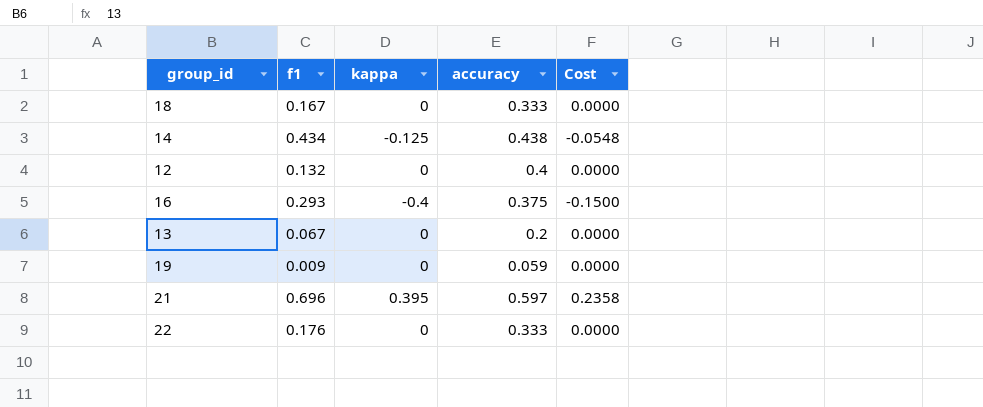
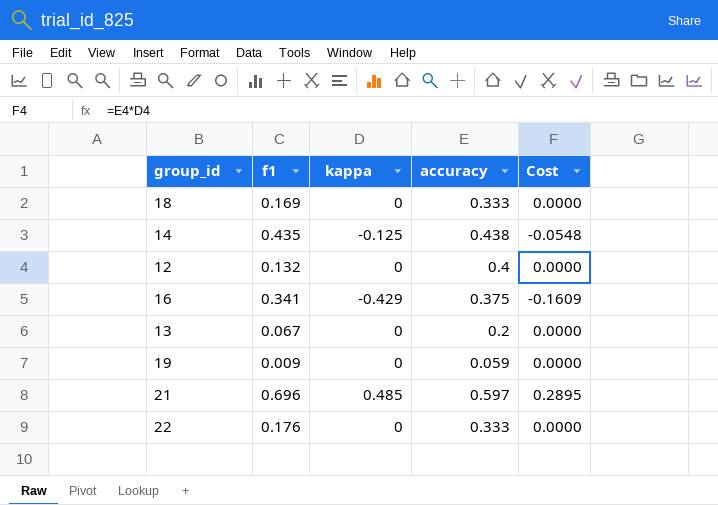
18 | f1: 0.167 -> 0.169
14 | f1: 0.434 -> 0.435
16 | f1: 0.293 -> 0.341
16 | kappa: -0.4 -> -0.429
16 | Cost: -0.1500 -> -0.1609
21 | kappa: 0.395 -> 0.485
21 | Cost: 0.2358 -> 0.2895

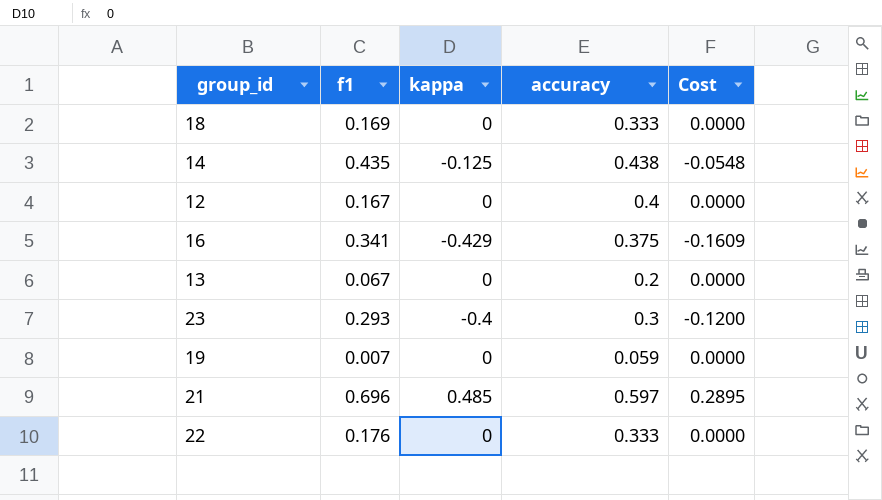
12 | f1: 0.132 -> 0.167
row 23: none -> 0.293 | -0.4 | 0.3 | -0.1200
19 | f1: 0.009 -> 0.007

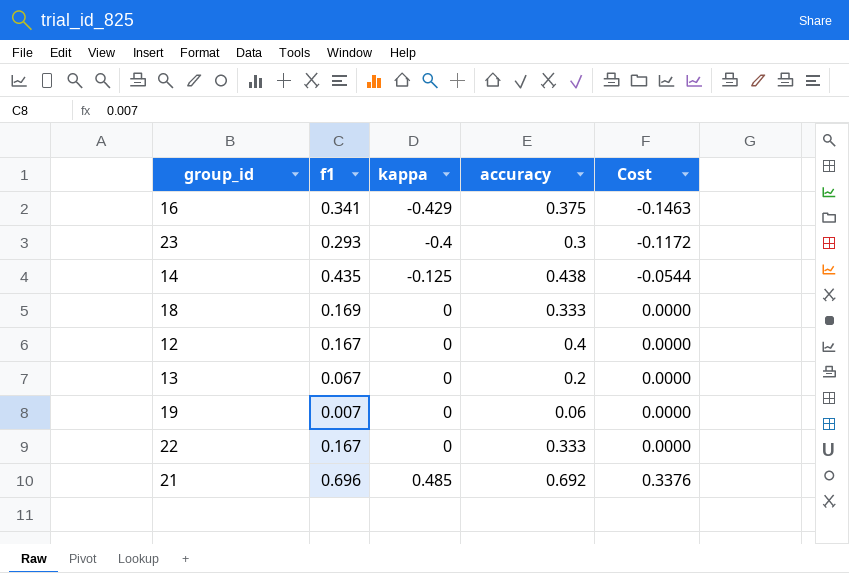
row order: none -> kappa ascending
column Cost | formula: [kappa] * [accuracy] -> [f1] * [kappa]
19 | accuracy: 0.059 -> 0.06
22 | f1: 0.176 -> 0.167
21 | accuracy: 0.597 -> 0.692

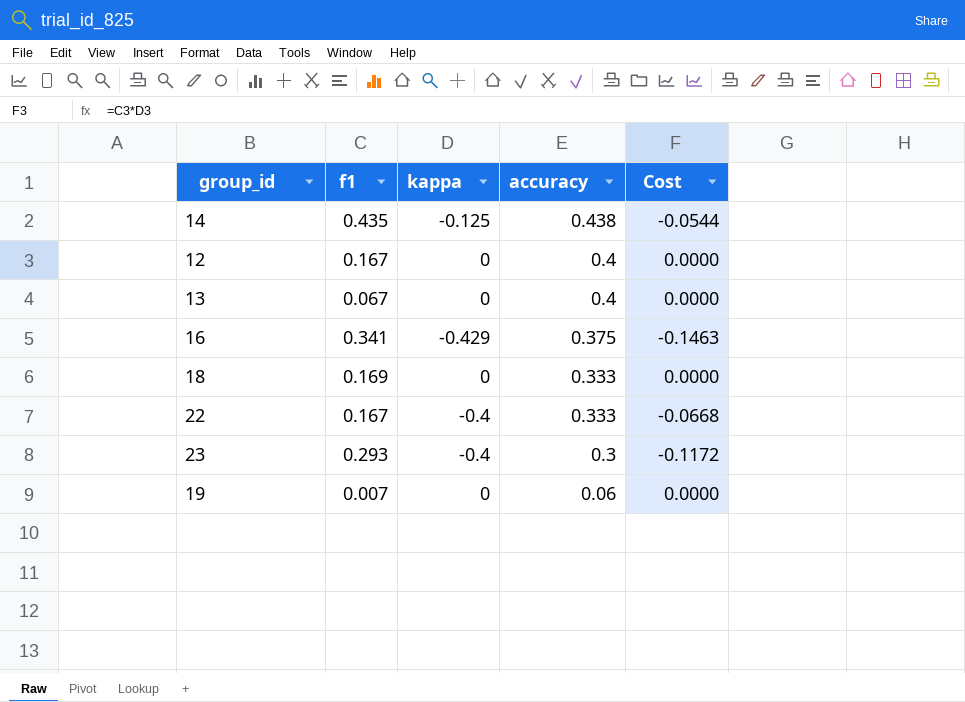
row order: kappa ascending -> accuracy descending
row 21: 0.696 | 0.485 | 0.692 | 0.3376 -> none
13 | accuracy: 0.2 -> 0.4
22 | kappa: 0 -> -0.4
22 | Cost: 0.0000 -> -0.0668

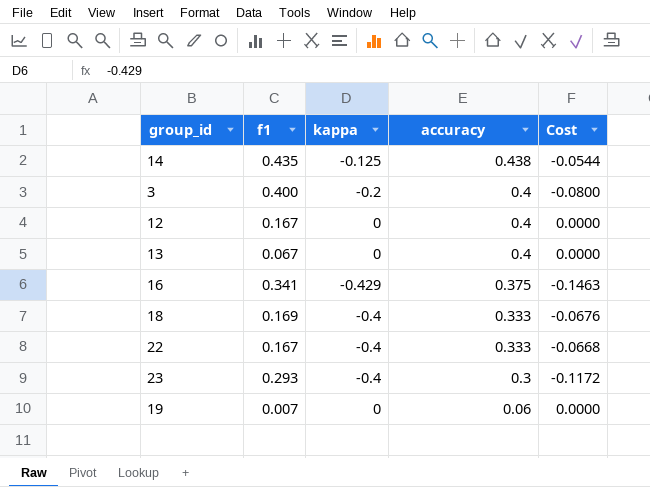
row 3: none -> 0.400 | -0.2 | 0.4 | -0.0800
18 | kappa: 0 -> -0.4
18 | Cost: 0.0000 -> -0.0676

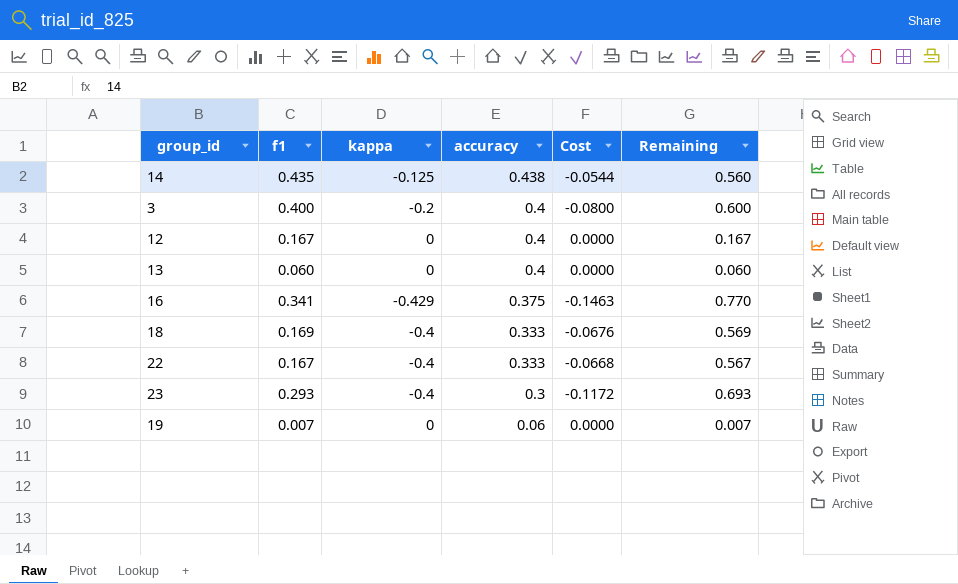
column Remaining | formula: none -> [f1] - [kappa]
13 | f1: 0.067 -> 0.060

